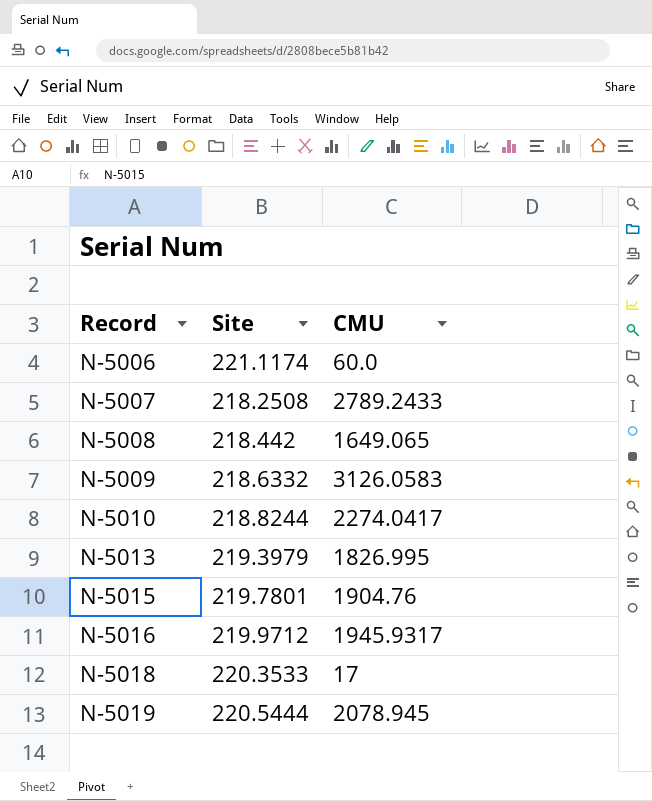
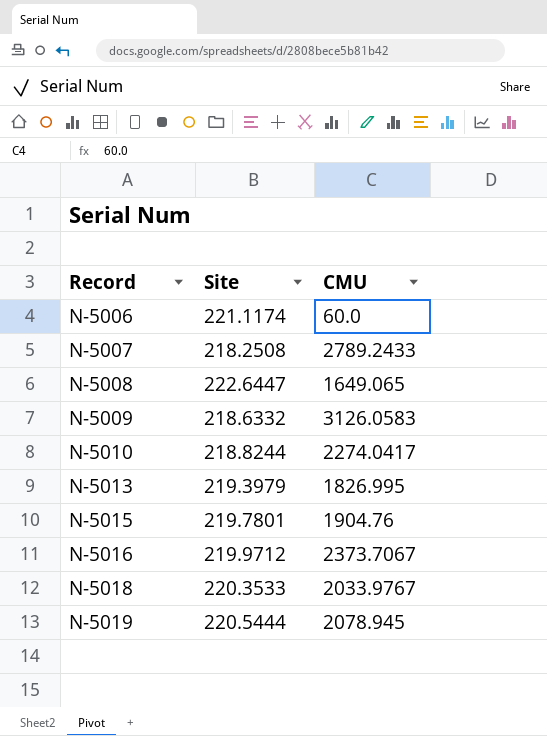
N-5008 | Site: 218.442 -> 222.6447
N-5016 | CMU: 1945.9317 -> 2373.7067
N-5018 | CMU: 17 -> 2033.9767

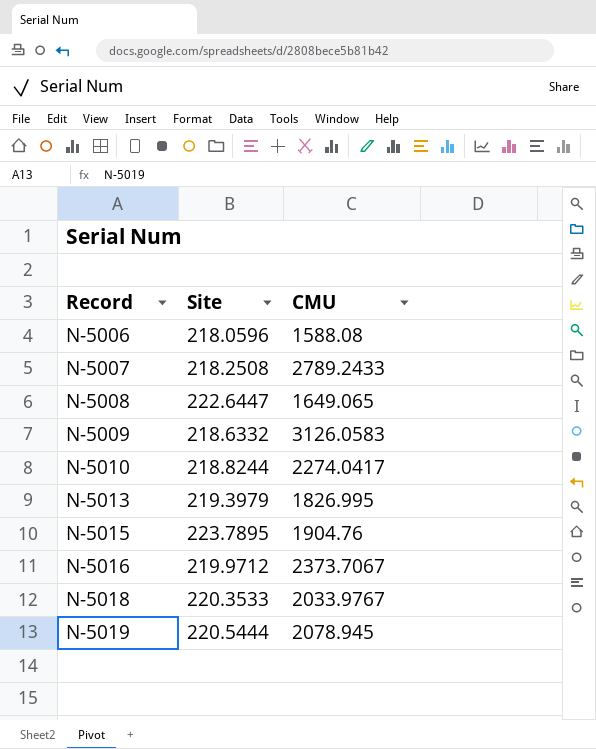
N-5006 | Site: 221.1174 -> 218.0596
N-5006 | CMU: 60.0 -> 1588.08
N-5015 | Site: 219.7801 -> 223.7895

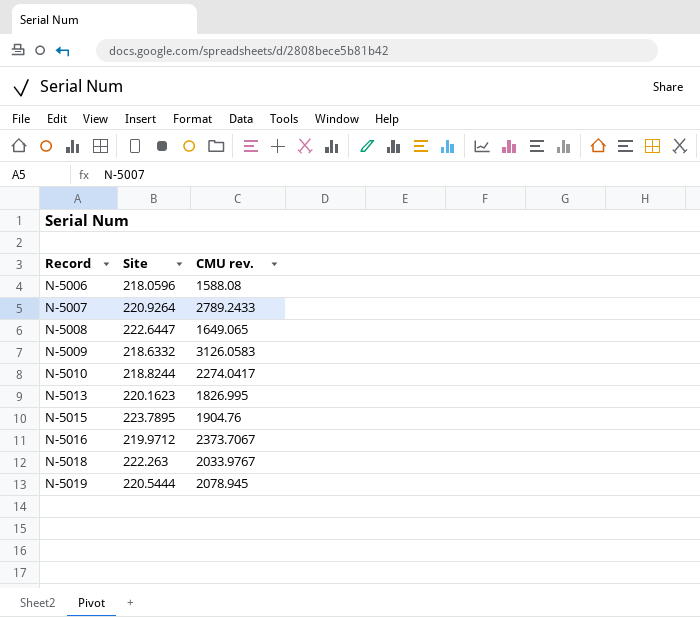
column name: CMU -> CMU rev.
N-5007 | Site: 218.2508 -> 220.9264
N-5013 | Site: 219.3979 -> 220.1623
N-5018 | Site: 220.3533 -> 222.263

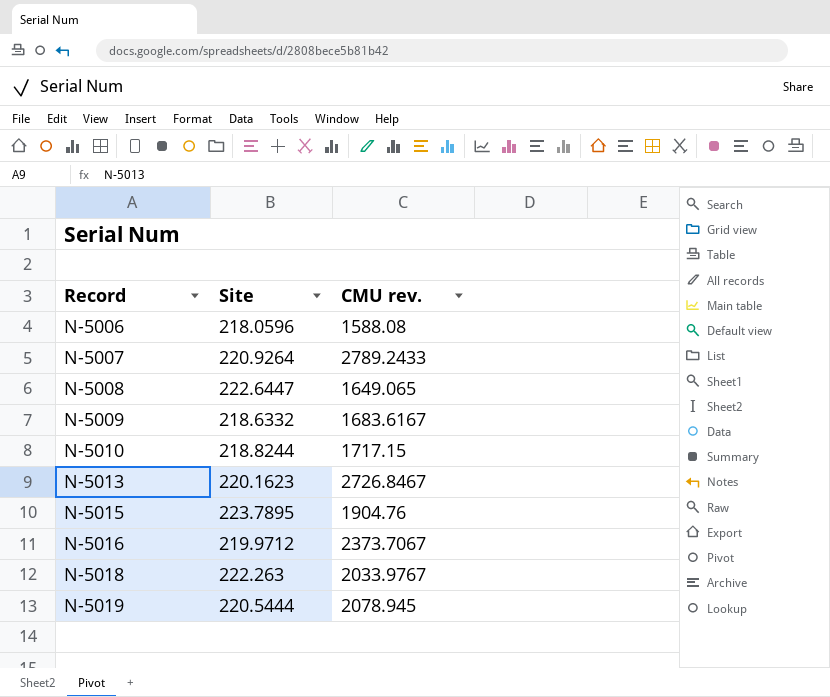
N-5009 | CMU rev.: 3126.0583 -> 1683.6167
N-5010 | CMU rev.: 2274.0417 -> 1717.15
N-5013 | CMU rev.: 1826.995 -> 2726.8467

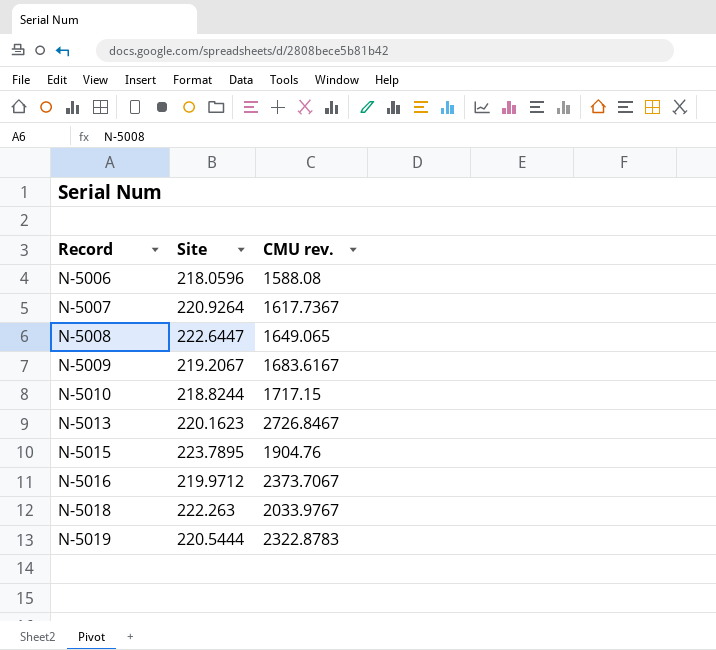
N-5007 | CMU rev.: 2789.2433 -> 1617.7367
N-5009 | Site: 218.6332 -> 219.2067
N-5019 | CMU rev.: 2078.945 -> 2322.8783

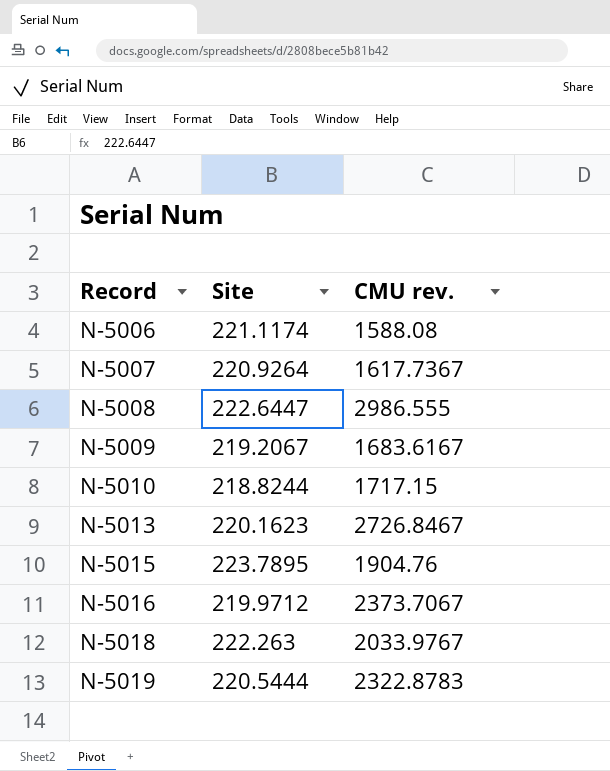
N-5006 | Site: 218.0596 -> 221.1174
N-5008 | CMU rev.: 1649.065 -> 2986.555

